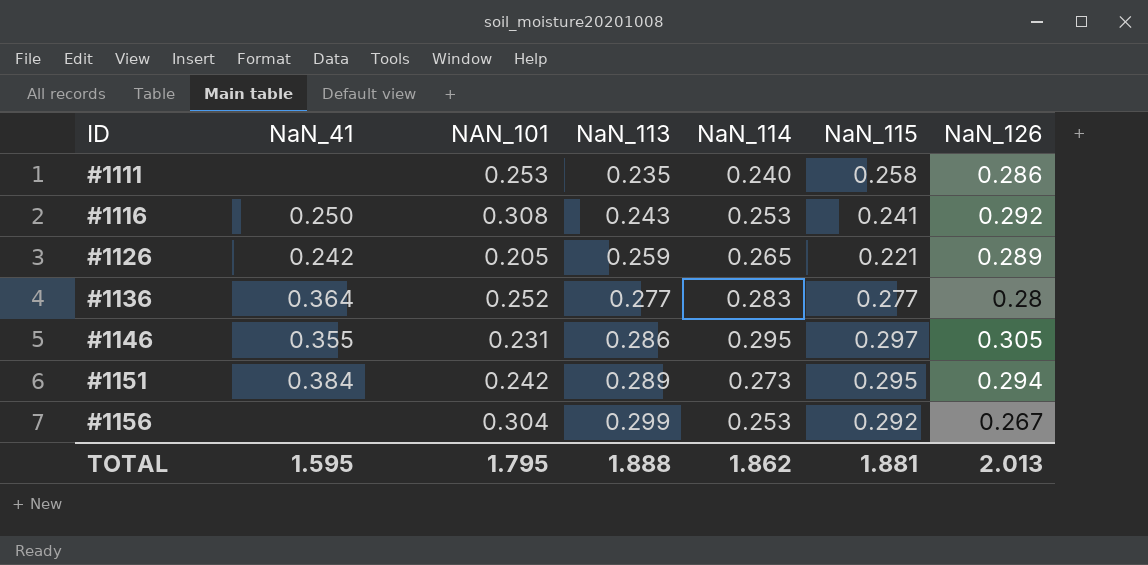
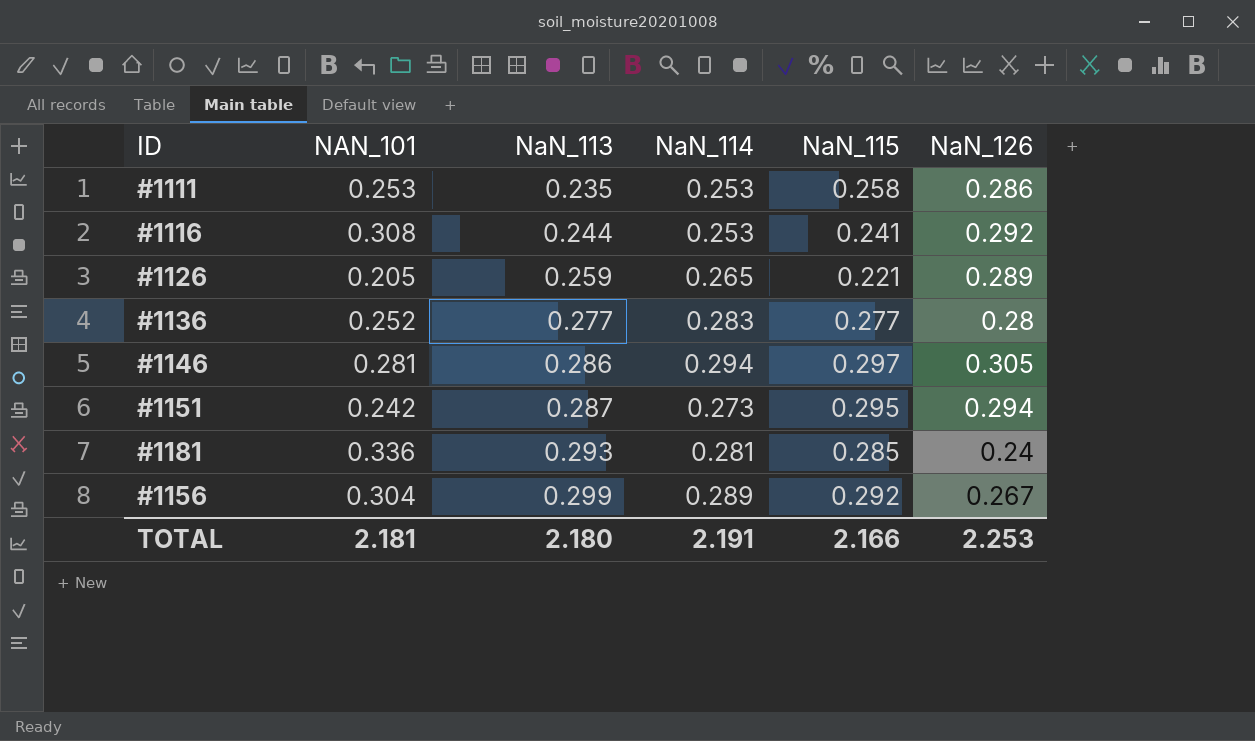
column NaN_41 | position: 2 -> none
#1111 | NaN_114: 0.240 -> 0.253
#1116 | NaN_113: 0.243 -> 0.244
#1146 | NAN_101: 0.231 -> 0.281
#1146 | NaN_114: 0.295 -> 0.294
#1151 | NaN_113: 0.289 -> 0.287
row #1181: none -> 0.336 | 0.293 | 0.281 | 0.285 | 0.24
#1156 | NaN_114: 0.253 -> 0.289
TOTAL | NAN_101: 1.795 -> 2.181
TOTAL | NaN_113: 1.888 -> 2.180
TOTAL | NaN_114: 1.862 -> 2.191
TOTAL | NaN_115: 1.881 -> 2.166
TOTAL | NaN_126: 2.013 -> 2.253

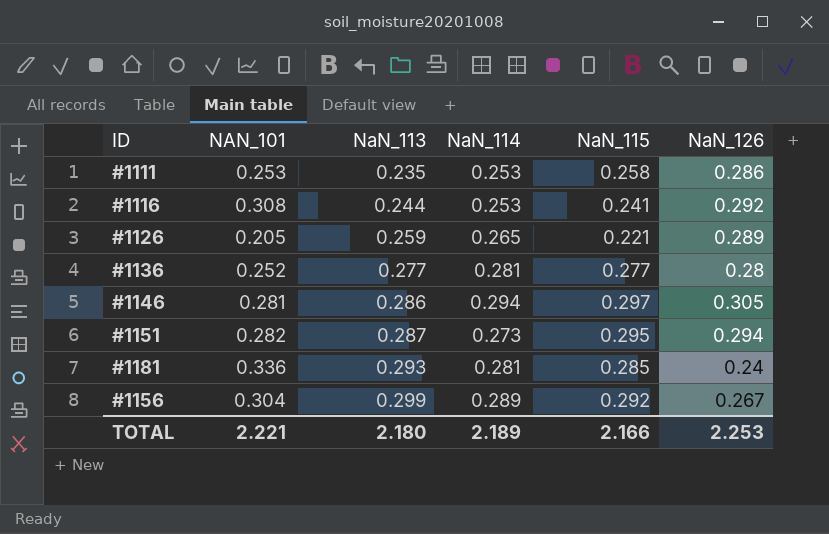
#1136 | NaN_114: 0.283 -> 0.281
#1151 | NAN_101: 0.242 -> 0.282
TOTAL | NAN_101: 2.181 -> 2.221
TOTAL | NaN_114: 2.191 -> 2.189

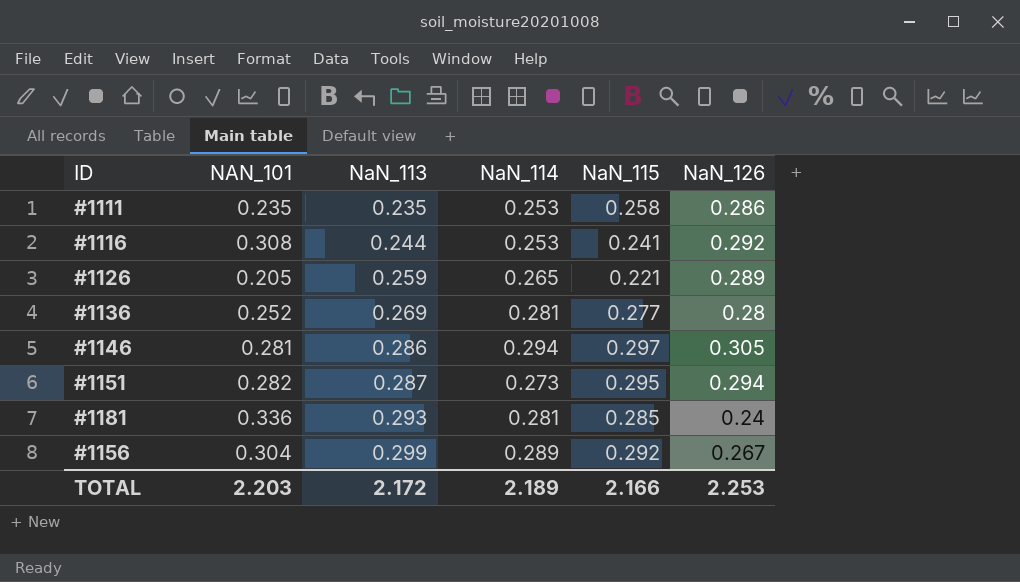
#1111 | NAN_101: 0.253 -> 0.235
#1136 | NaN_113: 0.277 -> 0.269
TOTAL | NAN_101: 2.221 -> 2.203
TOTAL | NaN_113: 2.180 -> 2.172

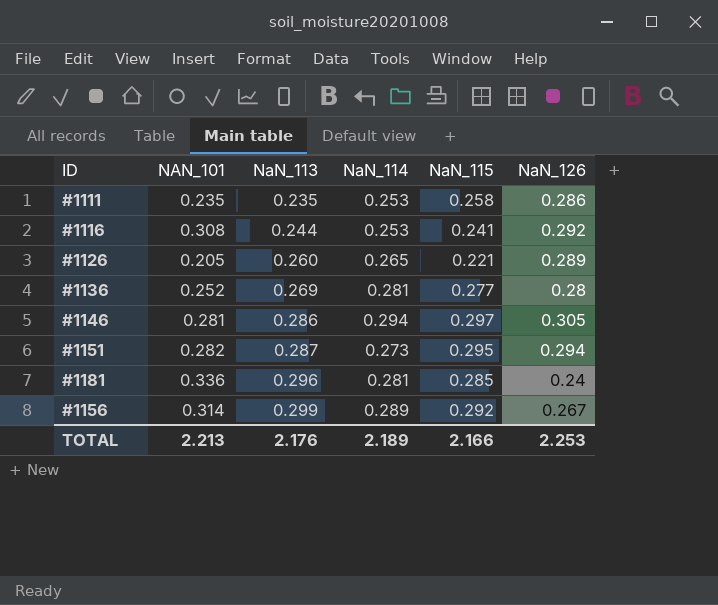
#1126 | NaN_113: 0.259 -> 0.260
#1181 | NaN_113: 0.293 -> 0.296
#1156 | NAN_101: 0.304 -> 0.314
TOTAL | NAN_101: 2.203 -> 2.213
TOTAL | NaN_113: 2.172 -> 2.176

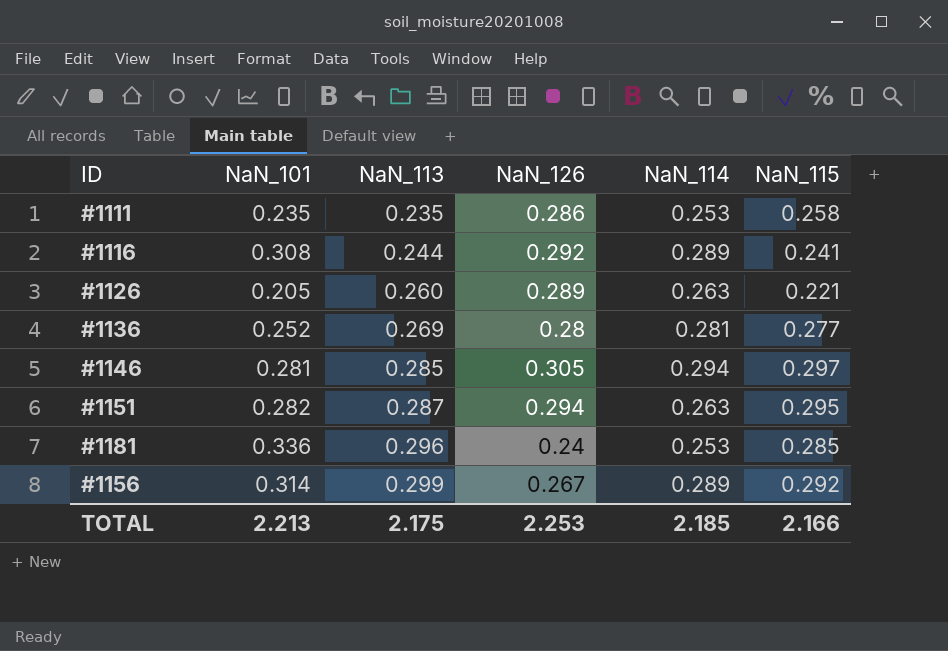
column name: NAN_101 -> NaN_101
column NaN_126 | position: 6 -> 4
#1116 | NaN_114: 0.253 -> 0.289
#1126 | NaN_114: 0.265 -> 0.263
#1146 | NaN_113: 0.286 -> 0.285
#1151 | NaN_114: 0.273 -> 0.263
#1181 | NaN_114: 0.281 -> 0.253
TOTAL | NaN_113: 2.176 -> 2.175
TOTAL | NaN_114: 2.189 -> 2.185

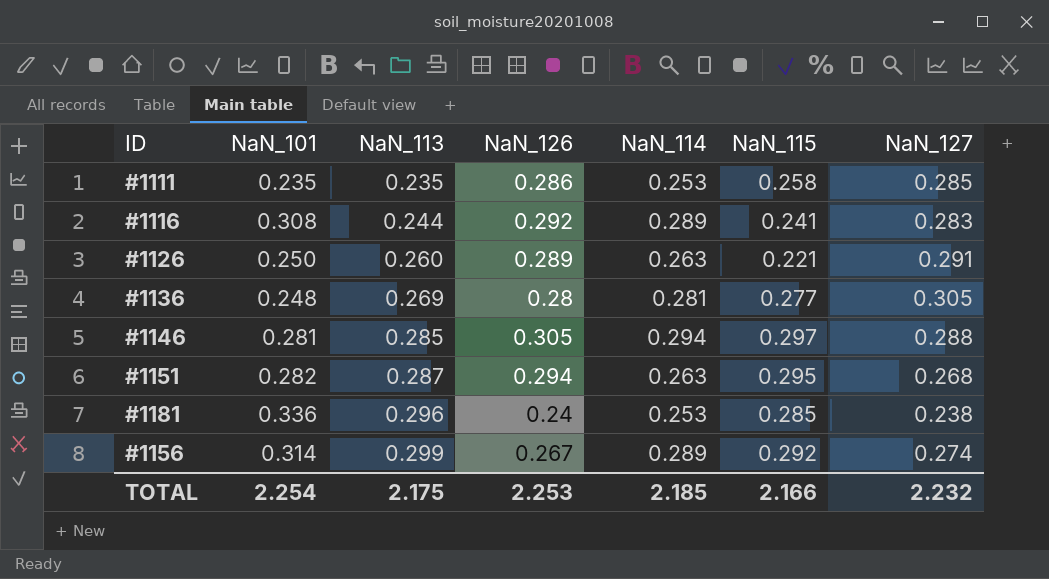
column NaN_127 | position: none -> 7
#1126 | NaN_101: 0.205 -> 0.250
#1136 | NaN_101: 0.252 -> 0.248
TOTAL | NaN_101: 2.213 -> 2.254

